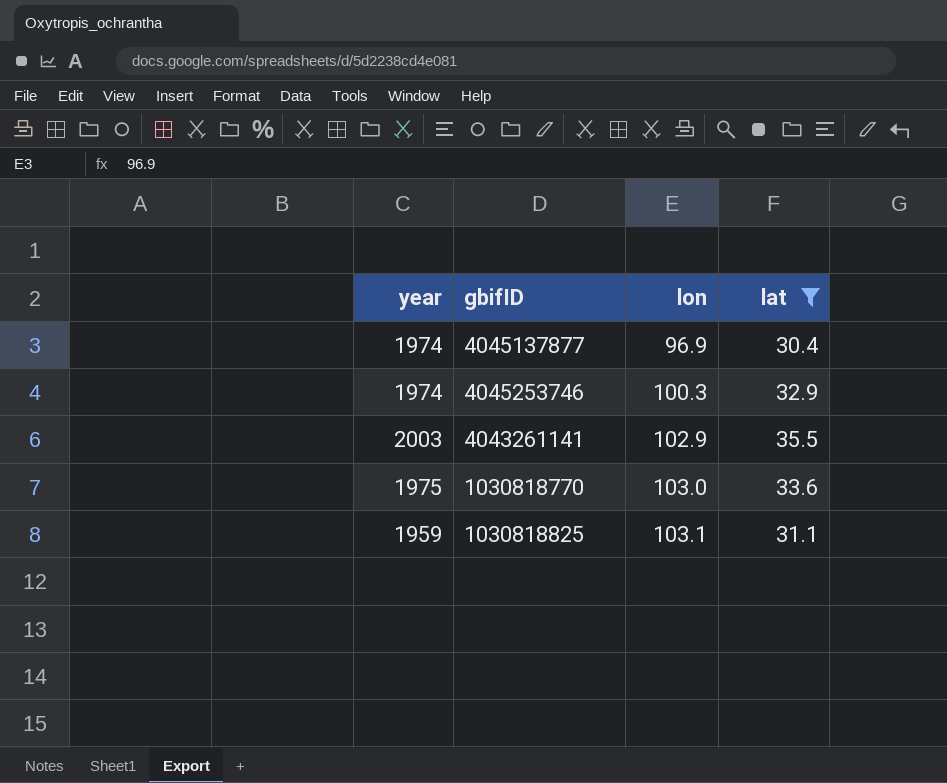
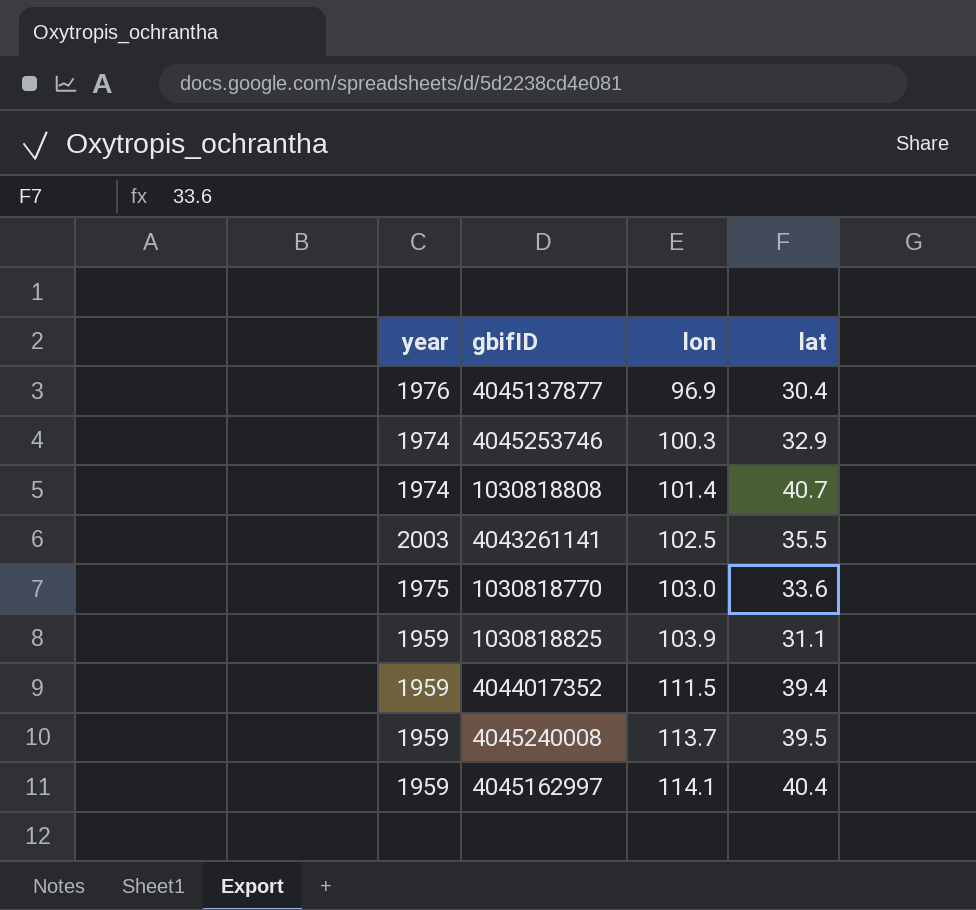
filter: lat <= 35.5 -> none
4045137877 | year: 1974 -> 1976
4043261141 | lon: 102.9 -> 102.5
1030818825 | lon: 103.1 -> 103.9

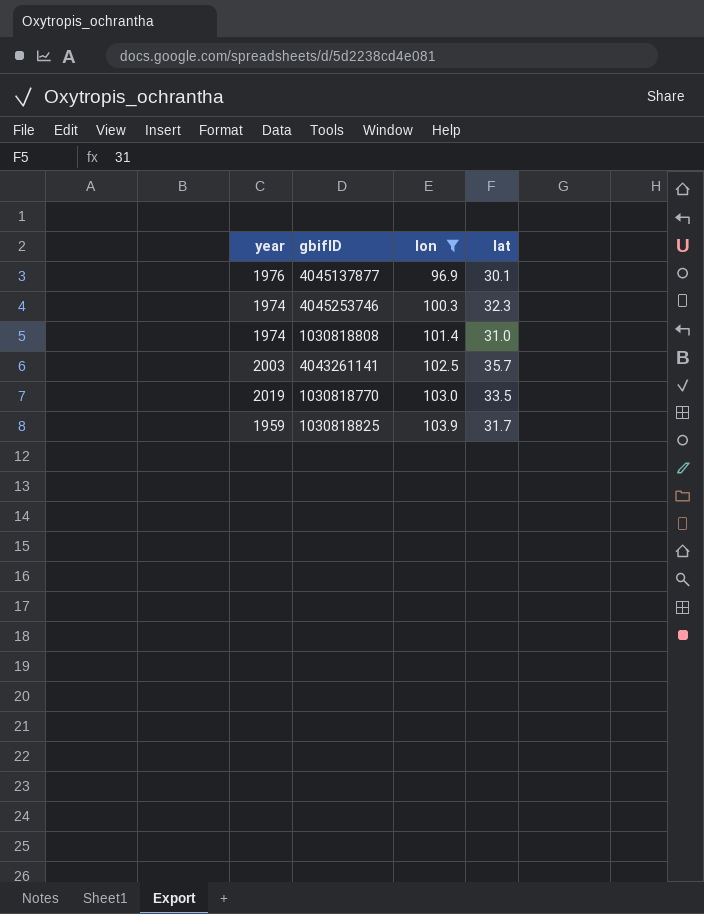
filter: none -> lon <= 103.9
4045137877 | lat: 30.4 -> 30.1
4045253746 | lat: 32.9 -> 32.3
1030818808 | lat: 40.7 -> 31.0
4043261141 | lat: 35.5 -> 35.7
1030818770 | year: 1975 -> 2019
1030818770 | lat: 33.6 -> 33.5
1030818825 | lat: 31.1 -> 31.7

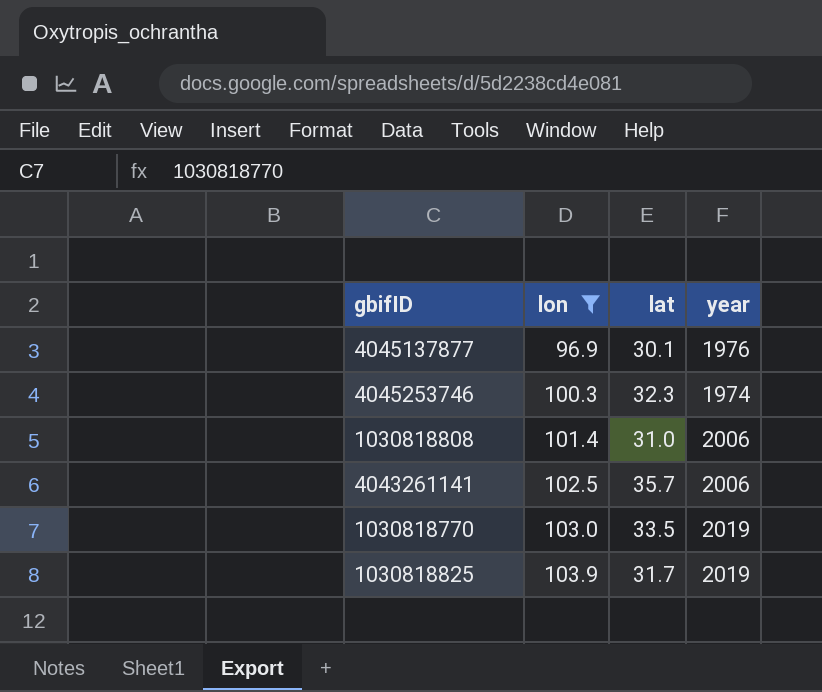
column year | position: 1 -> 4
1030818808 | year: 1974 -> 2006
4043261141 | year: 2003 -> 2006
1030818825 | year: 1959 -> 2019

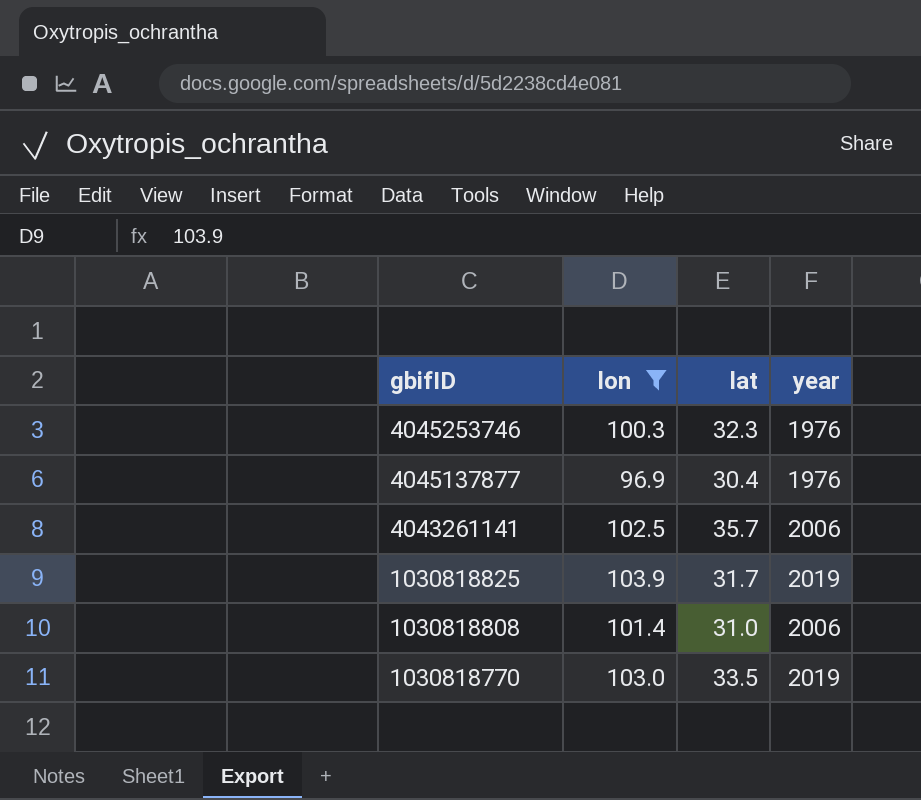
row order: lon ascending -> gbifID descending
4045253746 | year: 1974 -> 1976
4045137877 | lat: 30.1 -> 30.4

